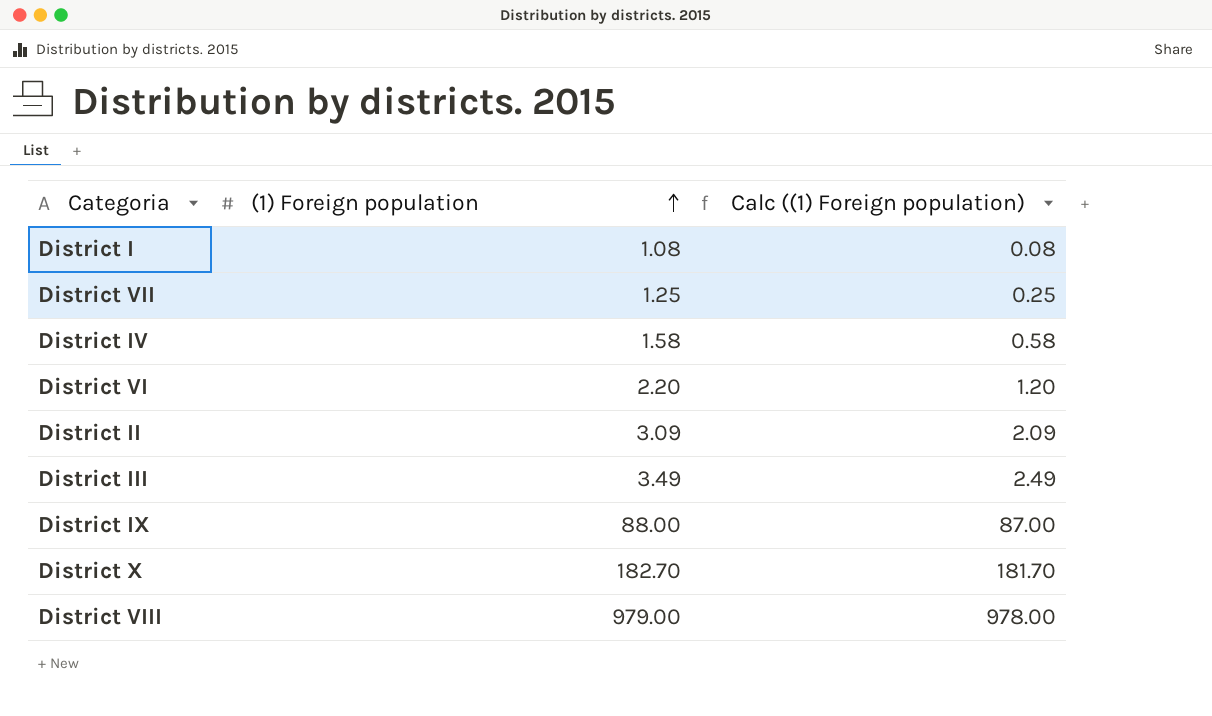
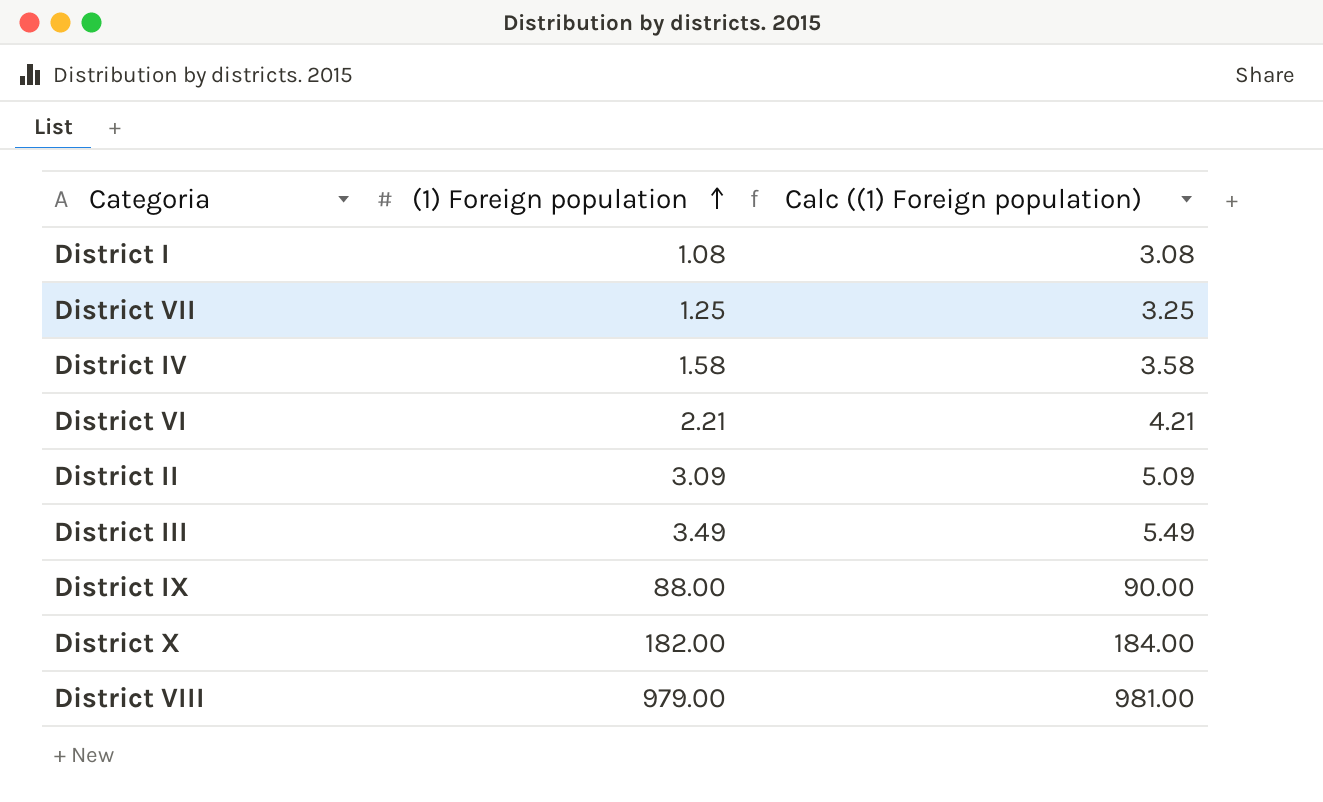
column Calc ((1) Foreign population) | formula: [(1) Foreign population] - 1 -> [(1) Foreign population] + 2
District VI | (1) Foreign population: 2.20 -> 2.21
District X | (1) Foreign population: 182.70 -> 182.00

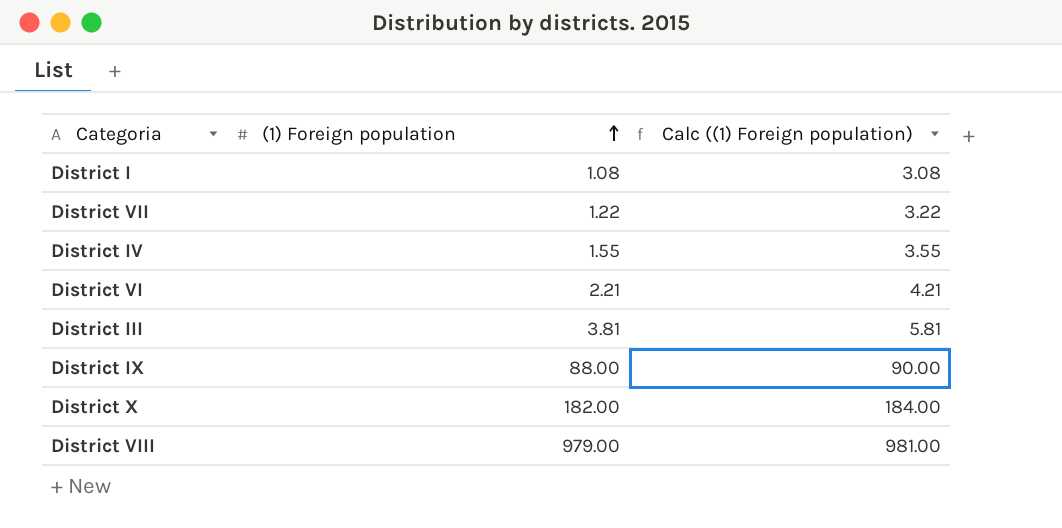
row District II: 3.09 | 5.09 -> none
District VII | (1) Foreign population: 1.25 -> 1.22
District VII | Calc ((1) Foreign population): 3.25 -> 3.22
District IV | (1) Foreign population: 1.58 -> 1.55
District IV | Calc ((1) Foreign population): 3.58 -> 3.55
District III | (1) Foreign population: 3.49 -> 3.81
District III | Calc ((1) Foreign population): 5.49 -> 5.81

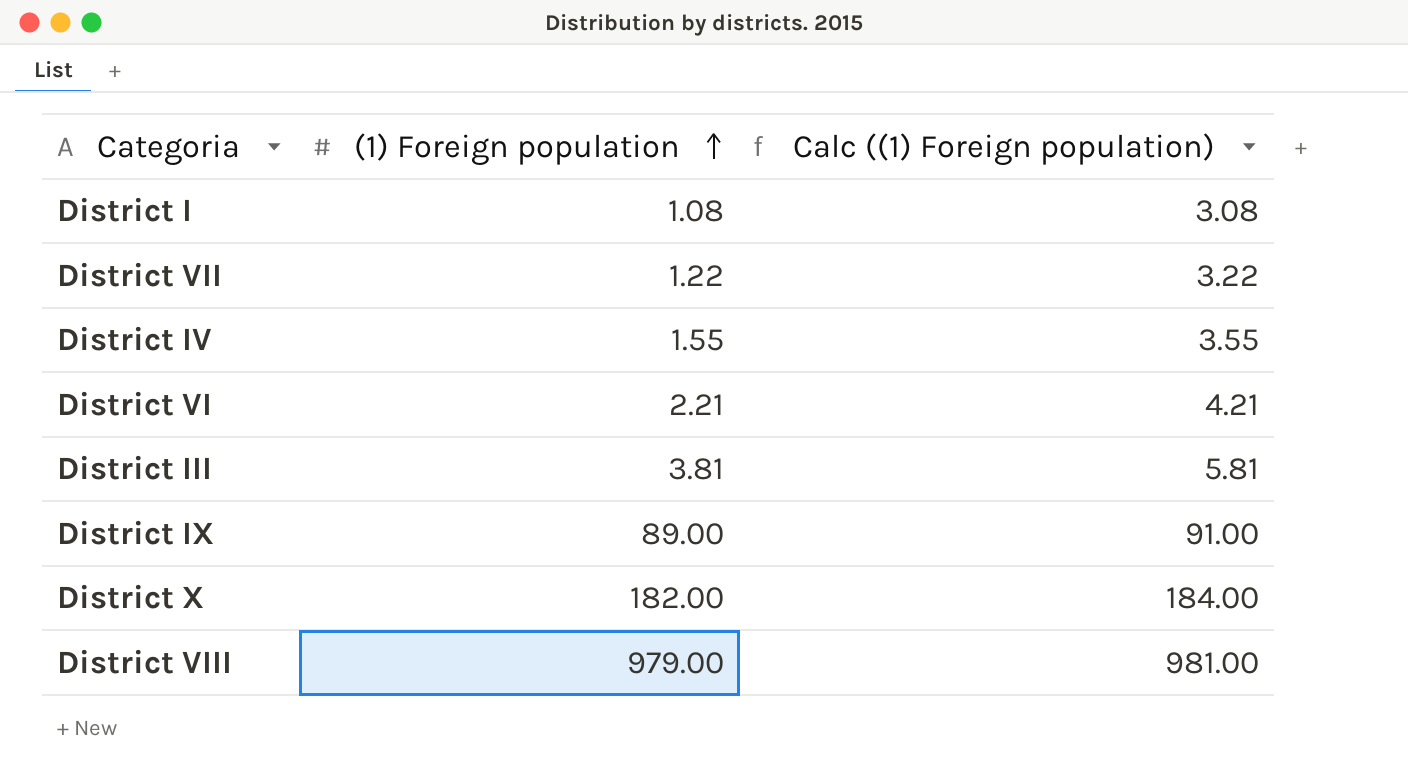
District IX | (1) Foreign population: 88.00 -> 89.00
District IX | Calc ((1) Foreign population): 90.00 -> 91.00

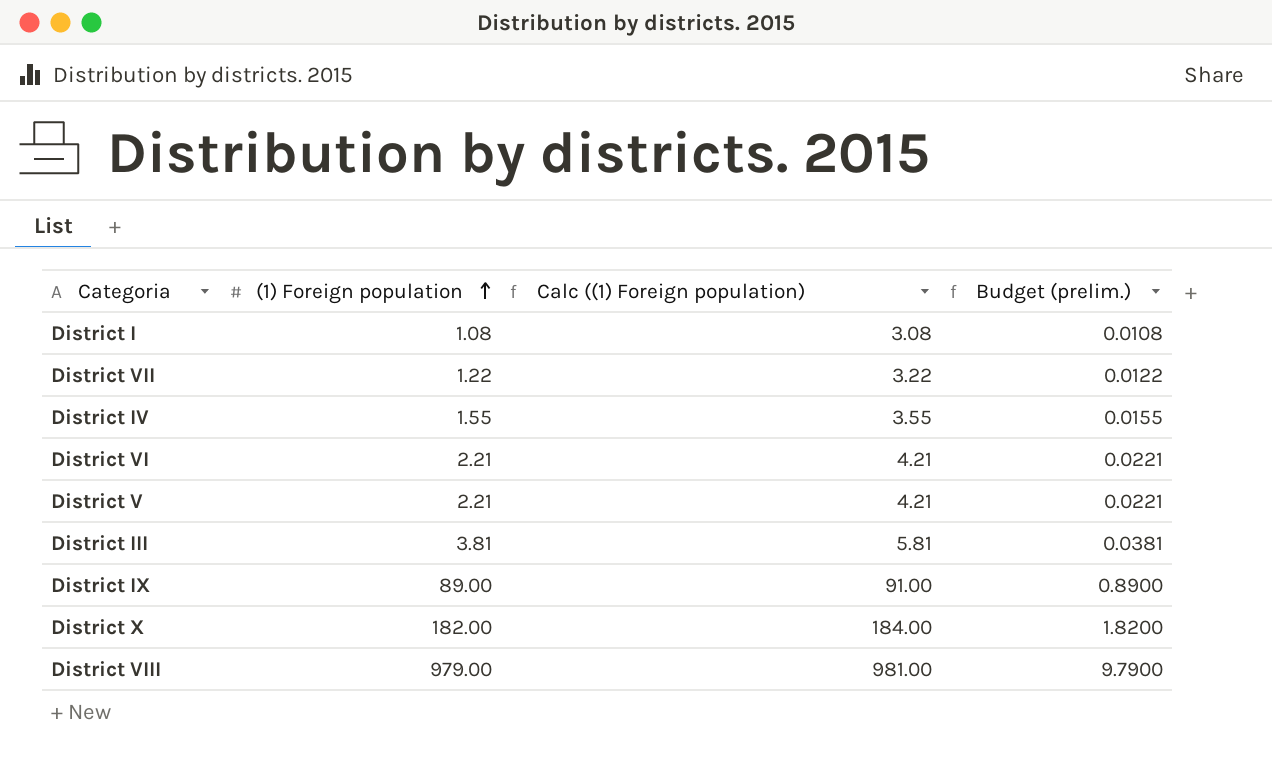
column Budget (prelim.) | formula: none -> [(1) Foreign population] * 0.01
row District V: none -> 2.21 | 4.21 | 0.0221

